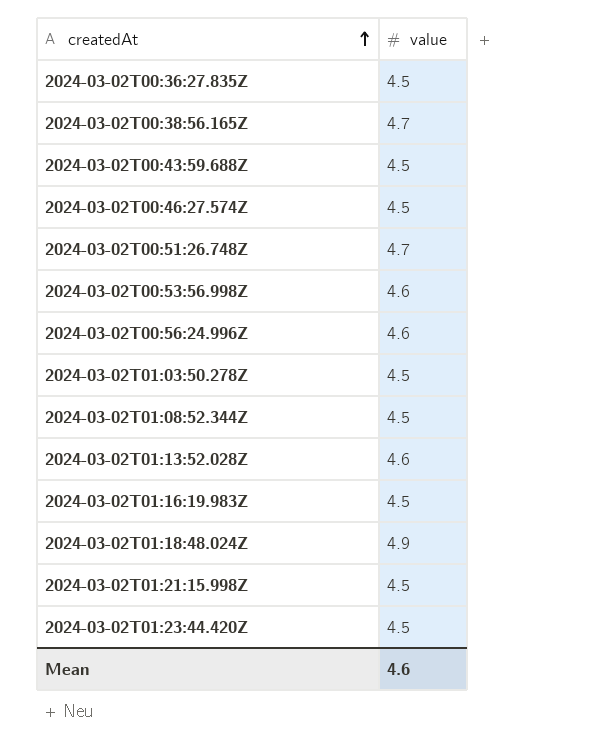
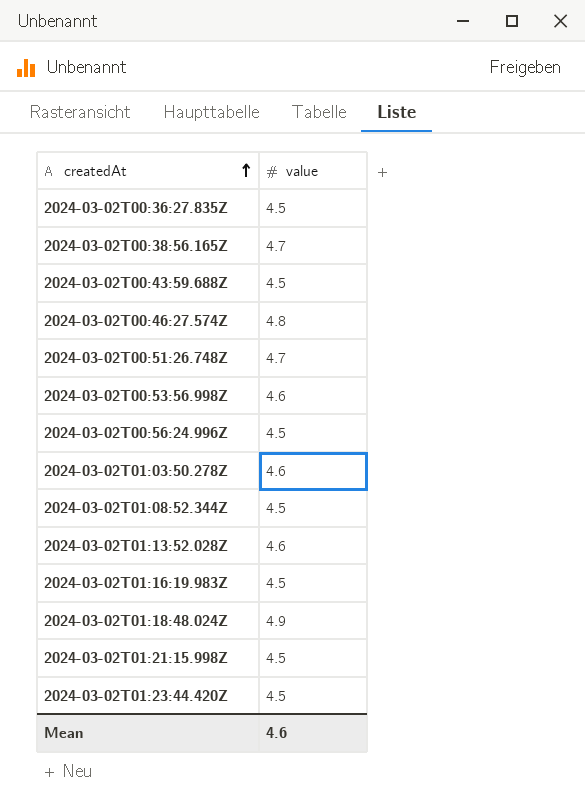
2024-03-02T00:46:27.574Z | value: 4.5 -> 4.8
2024-03-02T00:56:24.996Z | value: 4.6 -> 4.5
2024-03-02T01:03:50.278Z | value: 4.5 -> 4.6

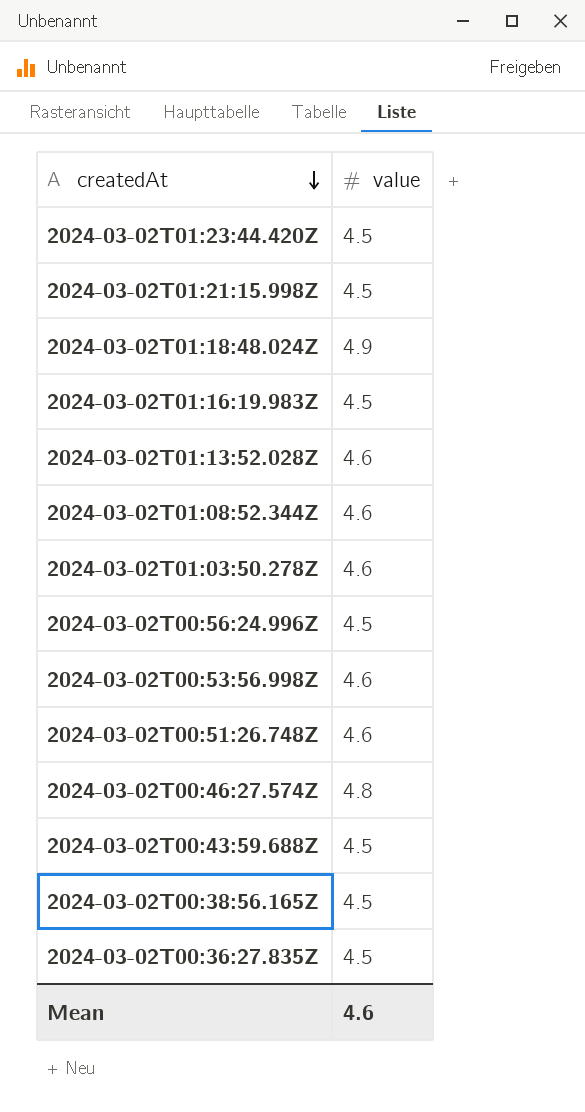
row order: createdAt ascending -> createdAt descending
2024-03-02T01:08:52.344Z | value: 4.5 -> 4.6
2024-03-02T00:51:26.748Z | value: 4.7 -> 4.6
2024-03-02T00:38:56.165Z | value: 4.7 -> 4.5

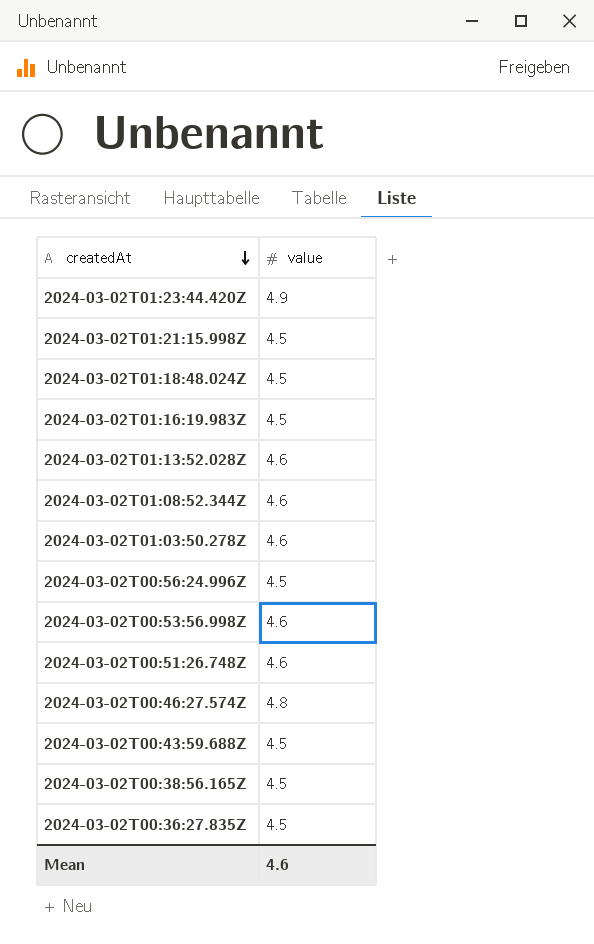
2024-03-02T01:23:44.420Z | value: 4.5 -> 4.9
2024-03-02T01:18:48.024Z | value: 4.9 -> 4.5

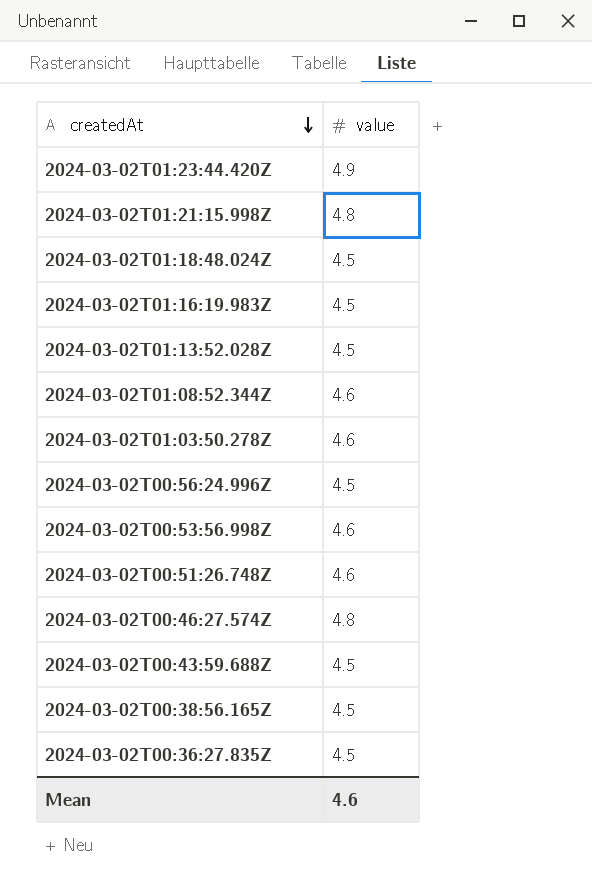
2024-03-02T01:21:15.998Z | value: 4.5 -> 4.8
2024-03-02T01:13:52.028Z | value: 4.6 -> 4.5

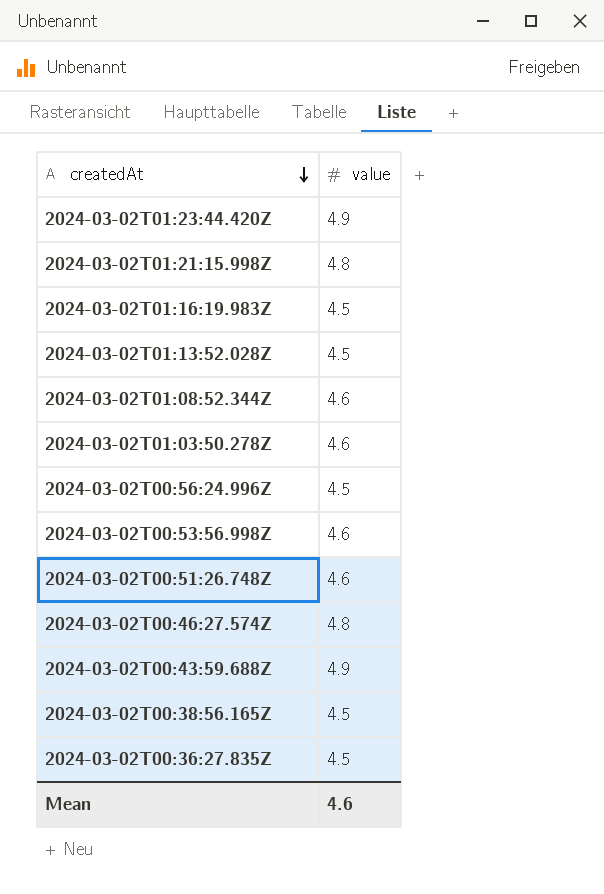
row 2024-03-02T01:18:48.024Z: 4.5 -> none
2024-03-02T00:43:59.688Z | value: 4.5 -> 4.9

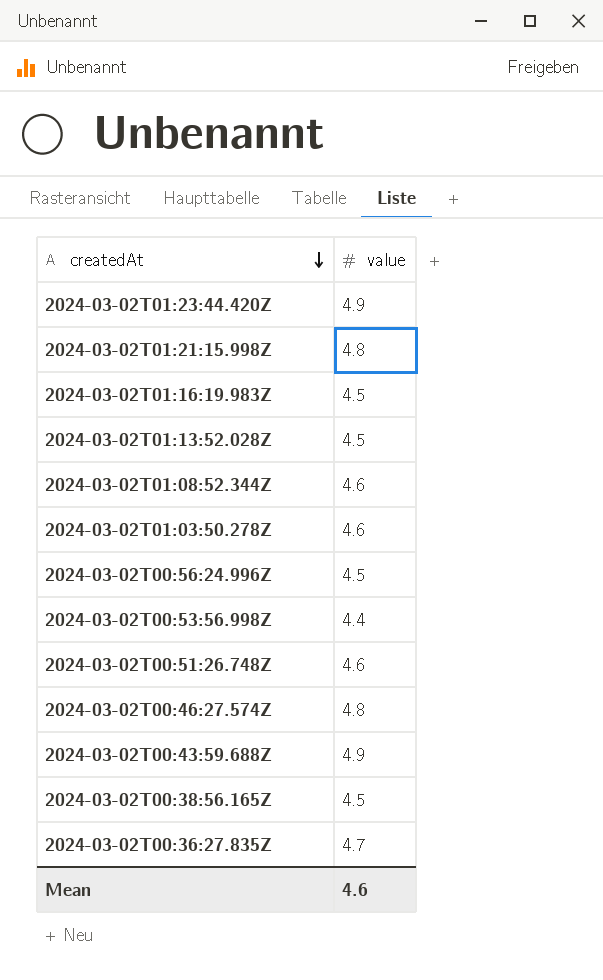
2024-03-02T00:53:56.998Z | value: 4.6 -> 4.4
2024-03-02T00:36:27.835Z | value: 4.5 -> 4.7

